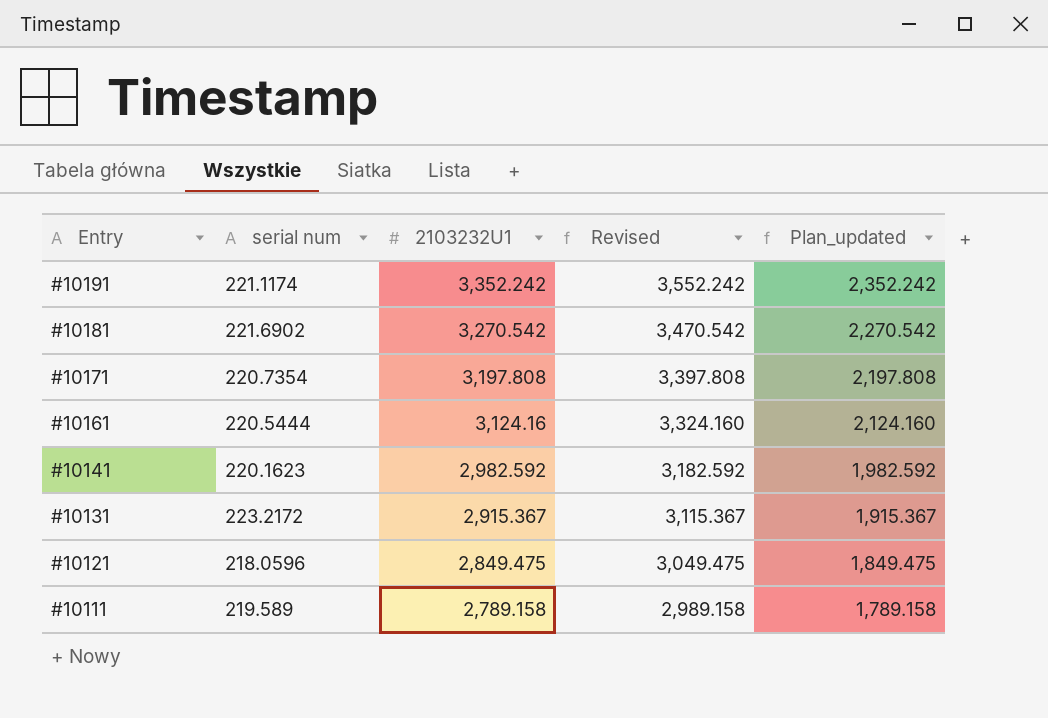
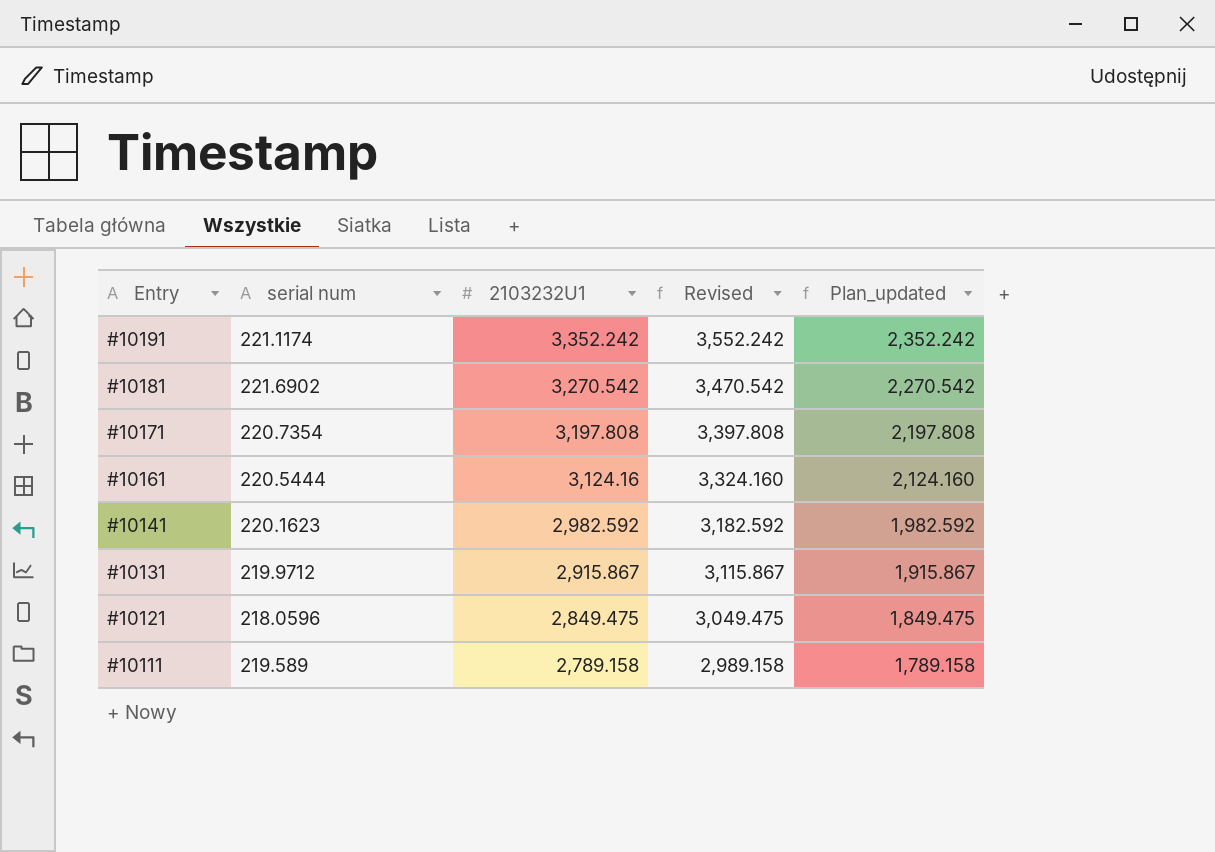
#10131 | serial num: 223.2172 -> 219.9712
#10131 | 2103232U1: 2,915.367 -> 2,915.867
#10131 | Revised: 3,115.367 -> 3,115.867
#10131 | Plan_updated: 1,915.367 -> 1,915.867

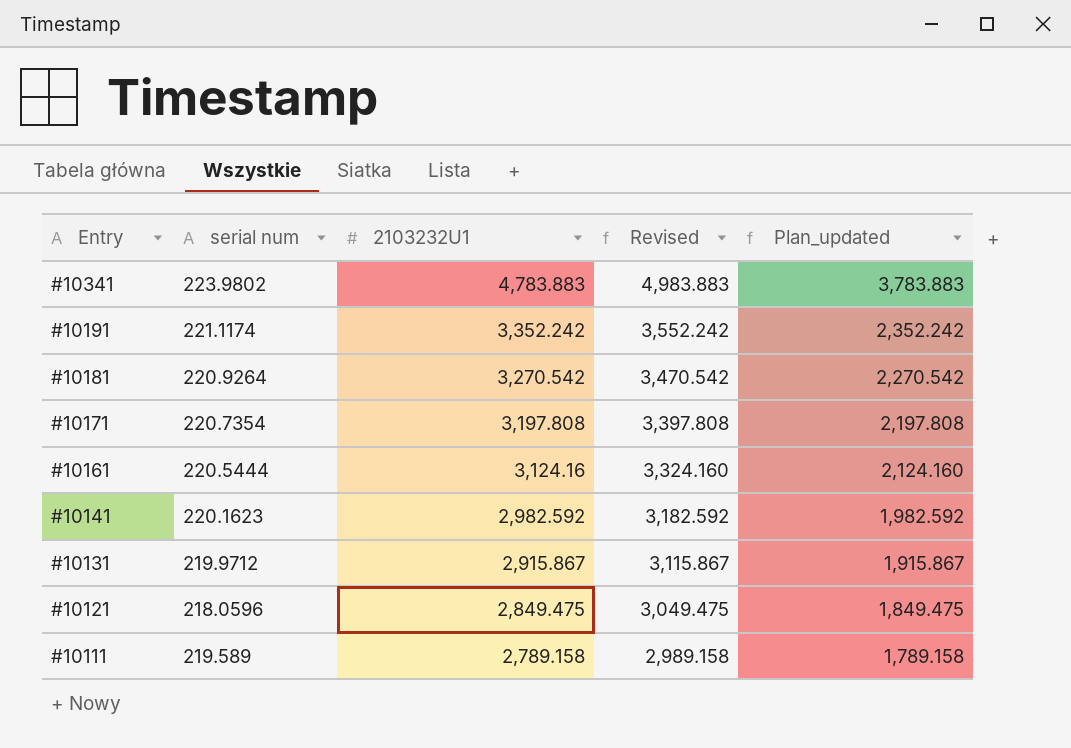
row #10341: none -> 223.9802 | 4,783.883 | 4,983.883 | 3,783.883
#10181 | serial num: 221.6902 -> 220.9264

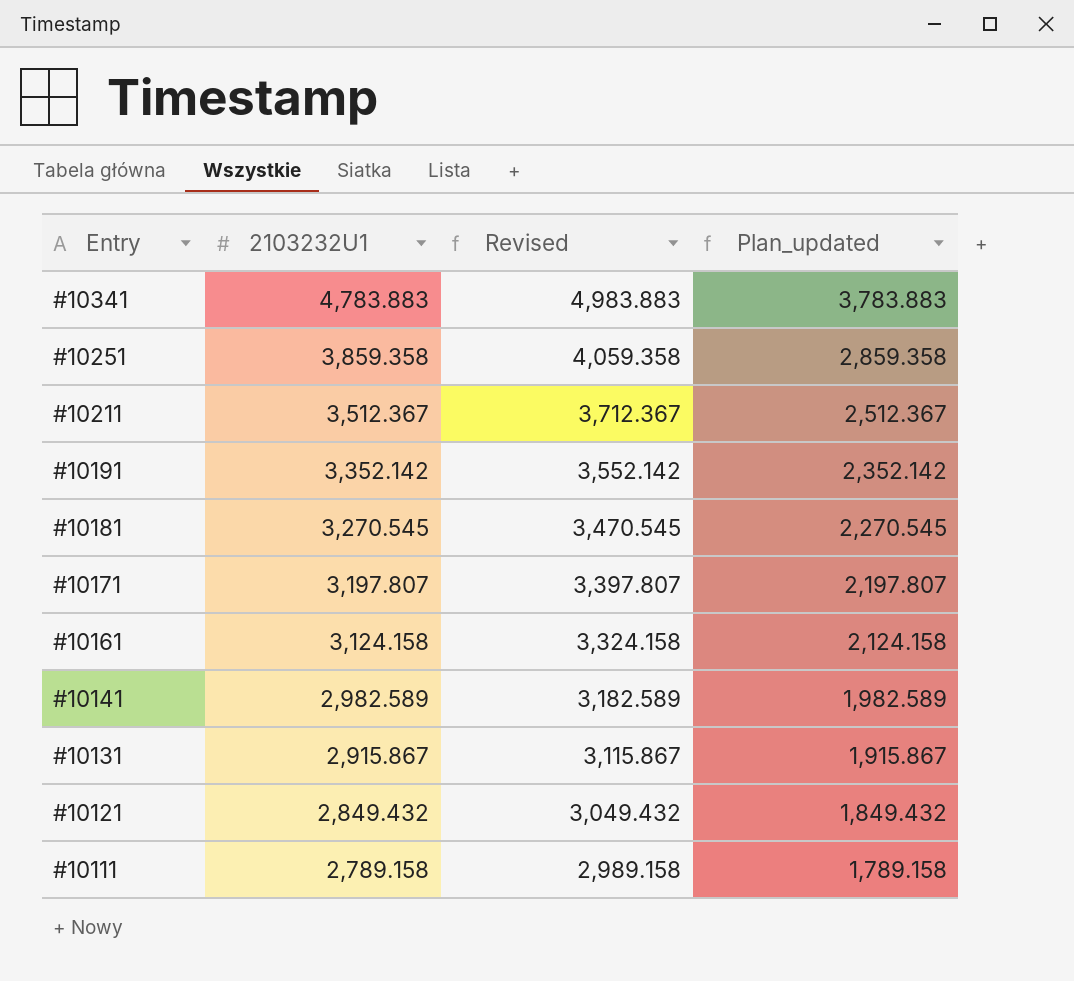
column serial num | position: 2 -> none
row #10251: none -> 3,859.358 | 4,059.358 | 2,859.358
row #10211: none -> 3,512.367 | 3,712.367 | 2,512.367
#10191 | 2103232U1: 3,352.242 -> 3,352.142
#10191 | Revised: 3,552.242 -> 3,552.142
#10191 | Plan_updated: 2,352.242 -> 2,352.142
#10181 | 2103232U1: 3,270.542 -> 3,270.545
#10181 | Revised: 3,470.542 -> 3,470.545
#10181 | Plan_updated: 2,270.542 -> 2,270.545
#10171 | 2103232U1: 3,197.808 -> 3,197.807
#10171 | Revised: 3,397.808 -> 3,397.807
#10171 | Plan_updated: 2,197.808 -> 2,197.807
#10161 | 2103232U1: 3,124.16 -> 3,124.158
#10161 | Revised: 3,324.160 -> 3,324.158
#10161 | Plan_updated: 2,124.160 -> 2,124.158
#10141 | 2103232U1: 2,982.592 -> 2,982.589
#10141 | Revised: 3,182.592 -> 3,182.589
#10141 | Plan_updated: 1,982.592 -> 1,982.589
#10121 | 2103232U1: 2,849.475 -> 2,849.432
#10121 | Revised: 3,049.475 -> 3,049.432
#10121 | Plan_updated: 1,849.475 -> 1,849.432

